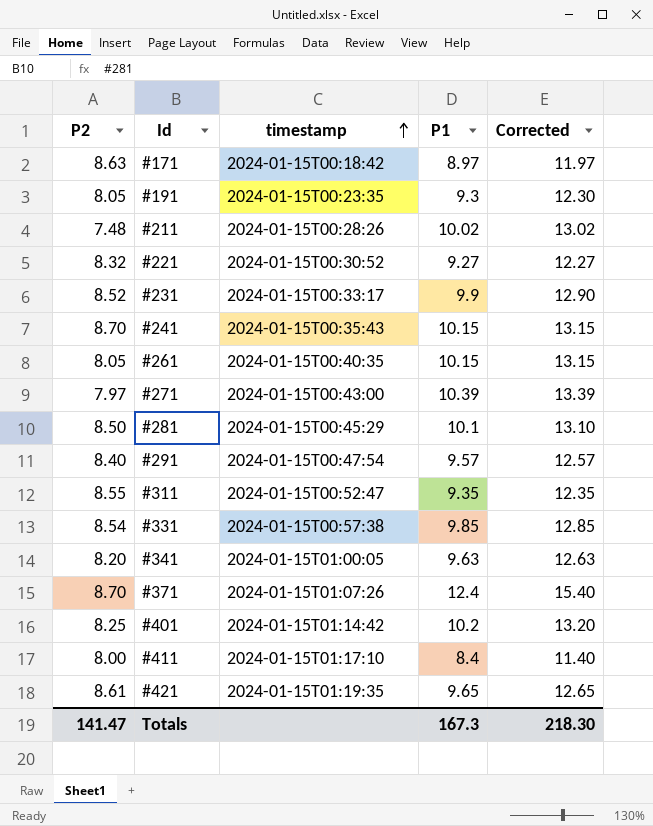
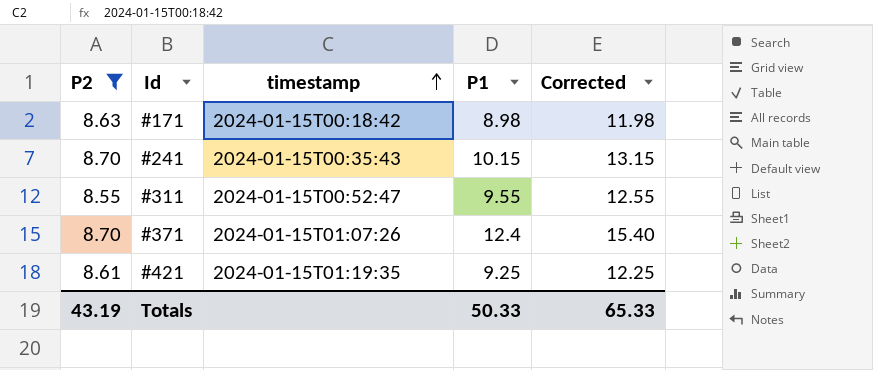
filter: none -> P2 >= 8.55
#171 | P1: 8.97 -> 8.98
#171 | Corrected: 11.97 -> 11.98
#311 | P1: 9.35 -> 9.55
#311 | Corrected: 12.35 -> 12.55
#421 | P1: 9.65 -> 9.25
#421 | Corrected: 12.65 -> 12.25
Totals | P2: 141.47 -> 43.19
Totals | P1: 167.3 -> 50.33
Totals | Corrected: 218.30 -> 65.33

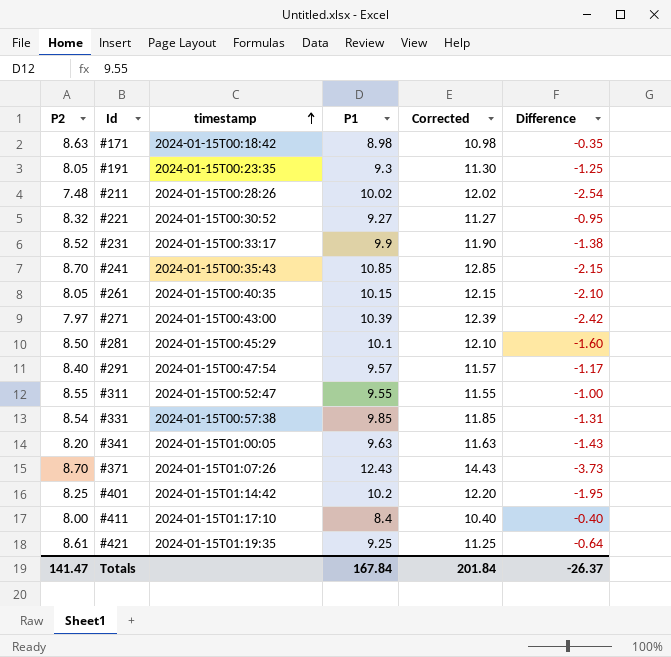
filter: P2 >= 8.55 -> none
column Corrected | formula: [P1] + 3 -> [P1] + 2
column Difference | formula: none -> [P2] - [P1]
#241 | P1: 10.15 -> 10.85
#371 | P1: 12.4 -> 12.43
Totals | P2: 43.19 -> 141.47
Totals | P1: 50.33 -> 167.84
Totals | Corrected: 65.33 -> 201.84

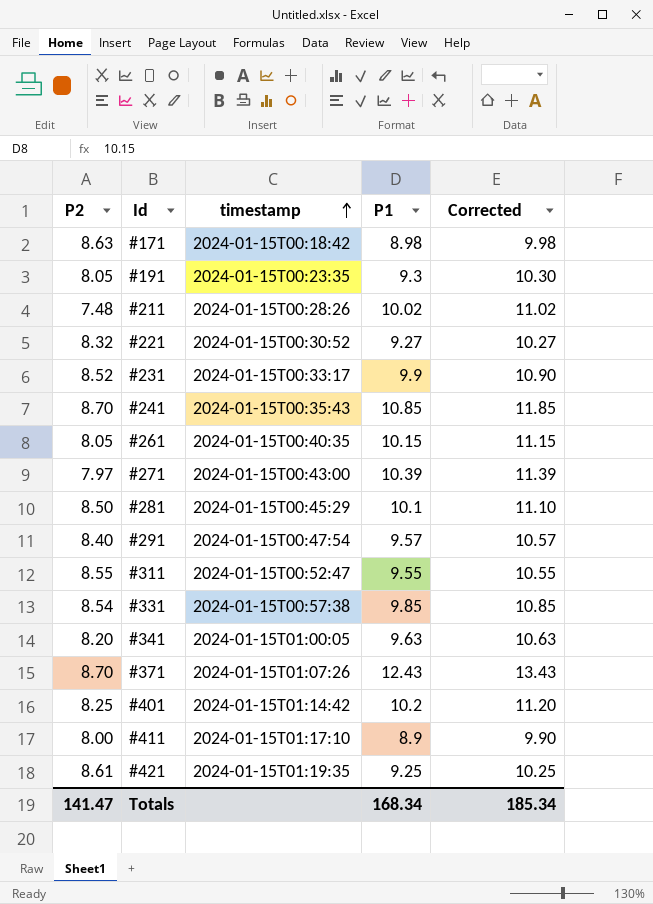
column Difference | formula: [P2] - [P1] -> none
column Corrected | formula: [P1] + 2 -> [P1] + 1
#411 | P1: 8.4 -> 8.9
Totals | P1: 167.84 -> 168.34
Totals | Corrected: 201.84 -> 185.34

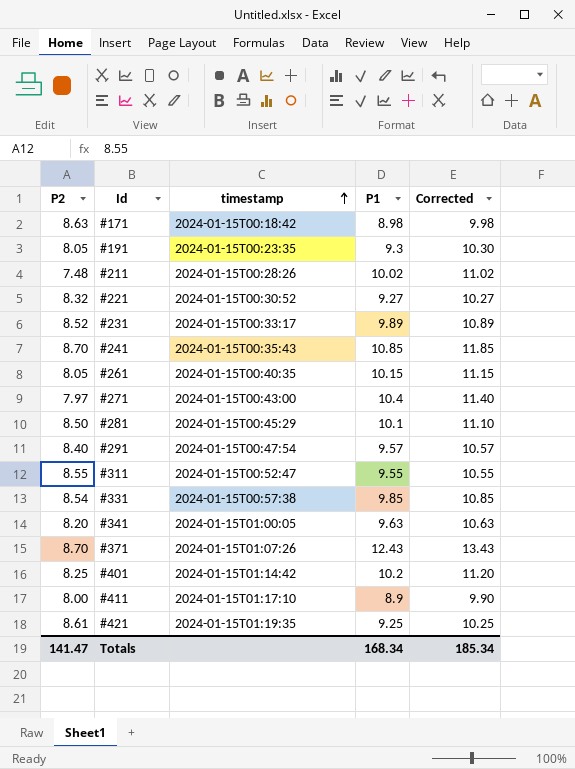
#231 | P1: 9.9 -> 9.89
#231 | Corrected: 10.90 -> 10.89
#271 | P1: 10.39 -> 10.4
#271 | Corrected: 11.39 -> 11.40

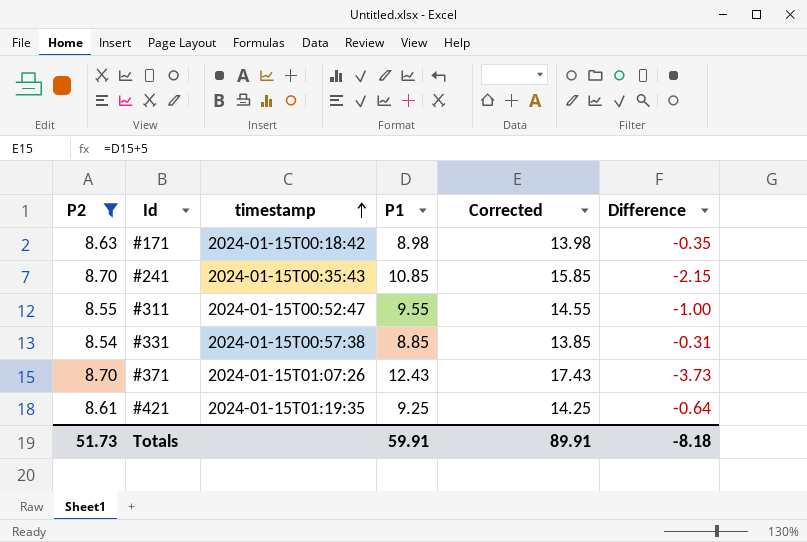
filter: none -> P2 >= 8.54
column Corrected | formula: [P1] + 1 -> [P1] + 5
column Difference | formula: none -> [P2] - [P1]
#331 | P1: 9.85 -> 8.85
Totals | P2: 141.47 -> 51.73
Totals | P1: 168.34 -> 59.91
Totals | Corrected: 185.34 -> 89.91

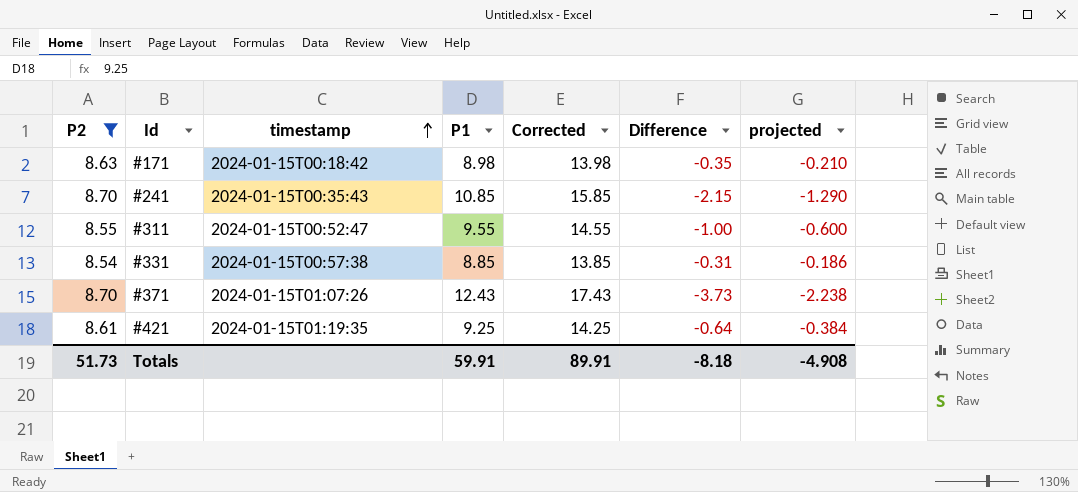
column projected | formula: none -> [Difference] * 0.6

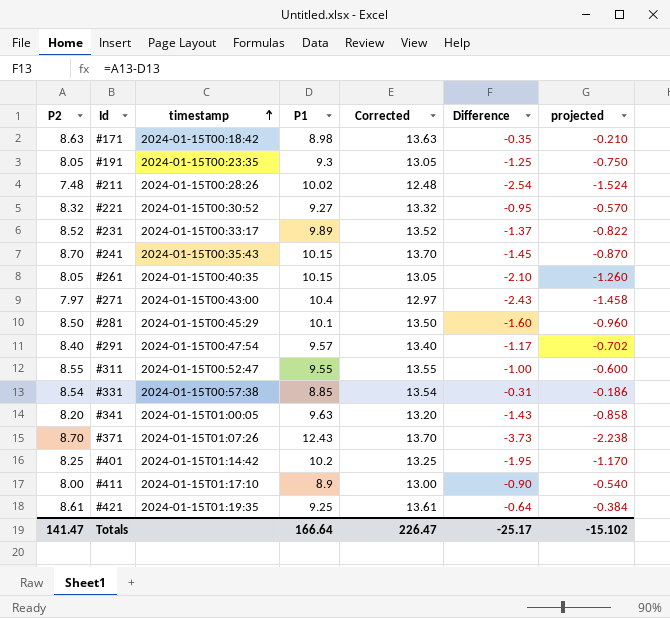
filter: P2 >= 8.54 -> none
column Corrected | formula: [P1] + 5 -> [P2] + 5
#241 | P1: 10.85 -> 10.15
#241 | Difference: -2.15 -> -1.45
#241 | projected: -1.290 -> -0.870
Totals | P2: 51.73 -> 141.47
Totals | P1: 59.91 -> 166.64
Totals | Corrected: 89.91 -> 226.47
Totals | Difference: -8.18 -> -25.17
Totals | projected: -4.908 -> -15.102

